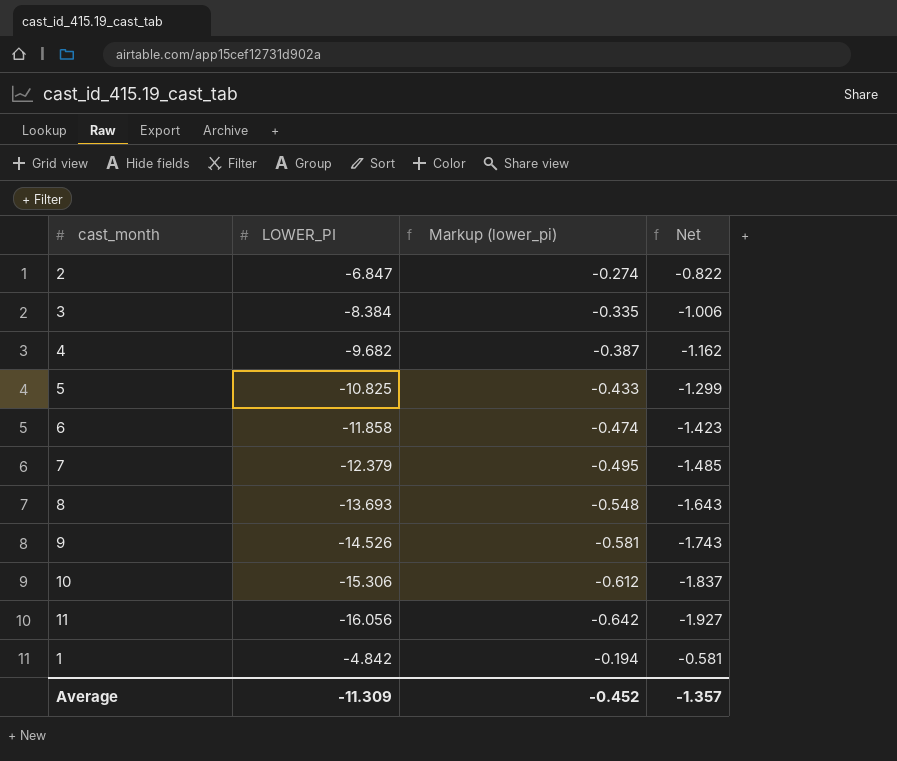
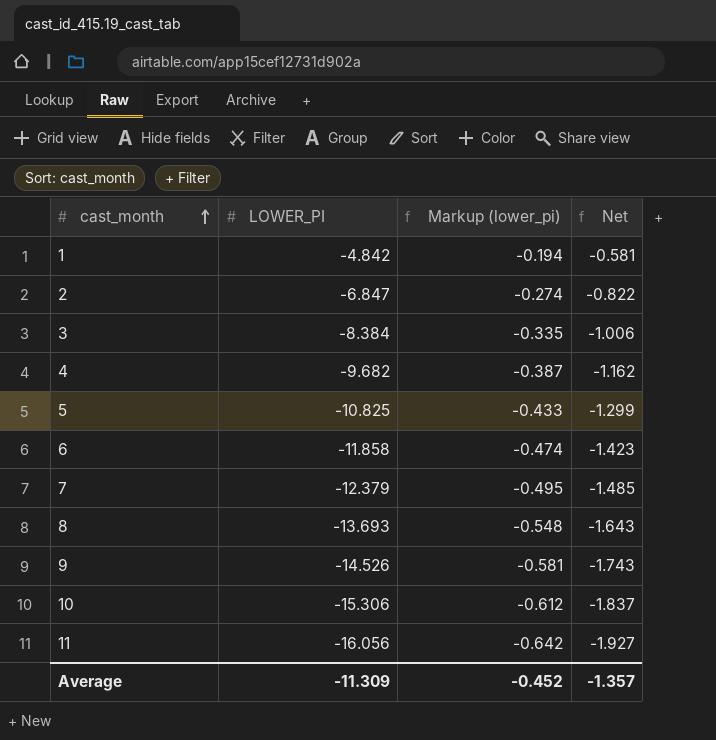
row order: none -> cast_month ascending

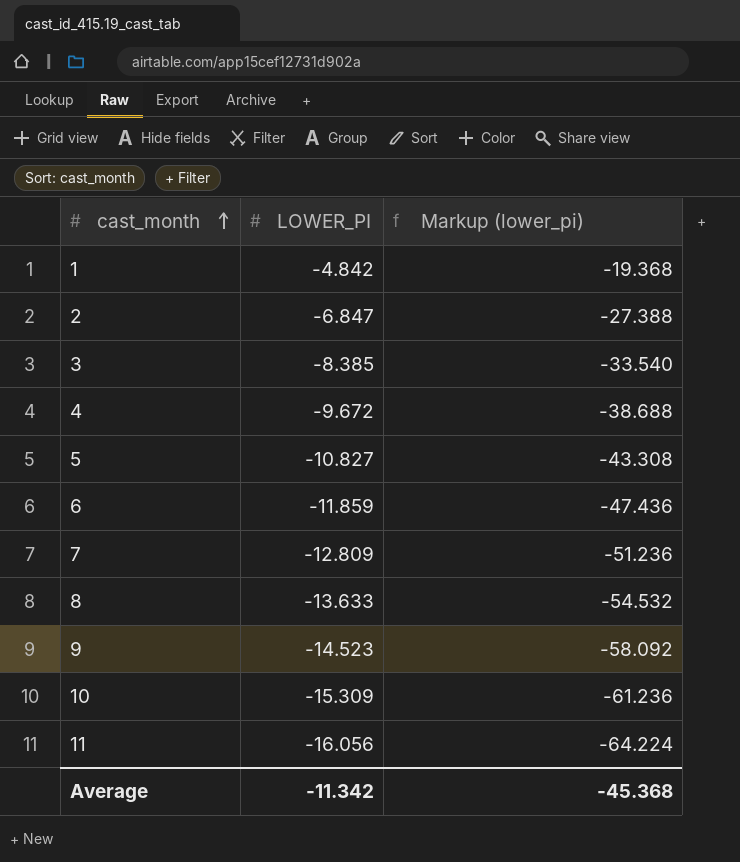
column Net | formula: [LOWER_PI] * 0.12 -> none
column Markup (lower_pi) | formula: [LOWER_PI] * 0.04 -> [LOWER_PI] * 4
3 | LOWER_PI: -8.384 -> -8.385
4 | LOWER_PI: -9.682 -> -9.672
5 | LOWER_PI: -10.825 -> -10.827
6 | LOWER_PI: -11.858 -> -11.859
7 | LOWER_PI: -12.379 -> -12.809
8 | LOWER_PI: -13.693 -> -13.633
9 | LOWER_PI: -14.526 -> -14.523
10 | LOWER_PI: -15.306 -> -15.309
Average | LOWER_PI: -11.309 -> -11.342
Average | Markup (lower_pi): -0.452 -> -45.368

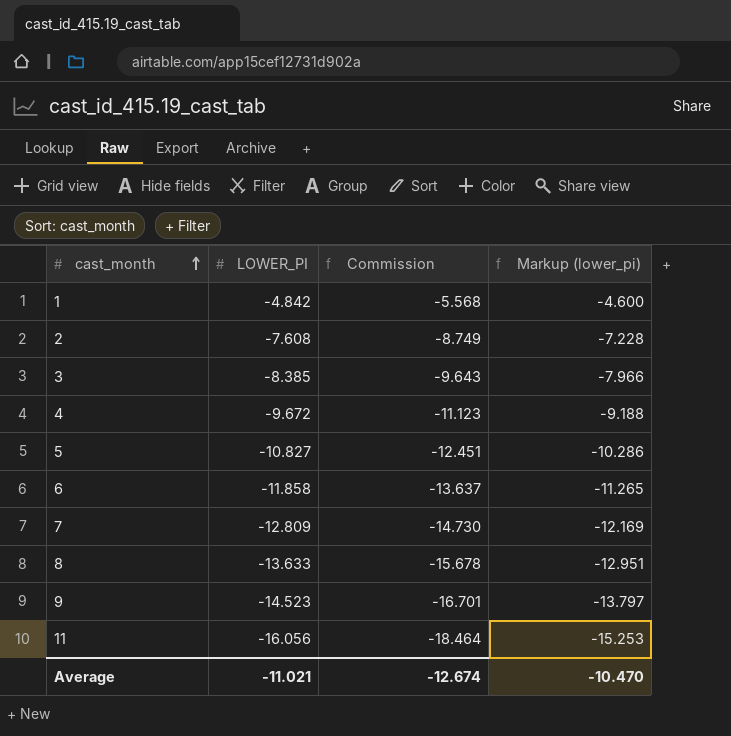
column Commission | formula: none -> [LOWER_PI] * 1.15
column Markup (lower_pi) | formula: [LOWER_PI] * 4 -> [LOWER_PI] * 0.95
row 10: -15.309 | -61.236 -> none
2 | LOWER_PI: -6.847 -> -7.608
6 | LOWER_PI: -11.859 -> -11.858
Average | LOWER_PI: -11.342 -> -11.021
Average | Markup (lower_pi): -45.368 -> -10.470

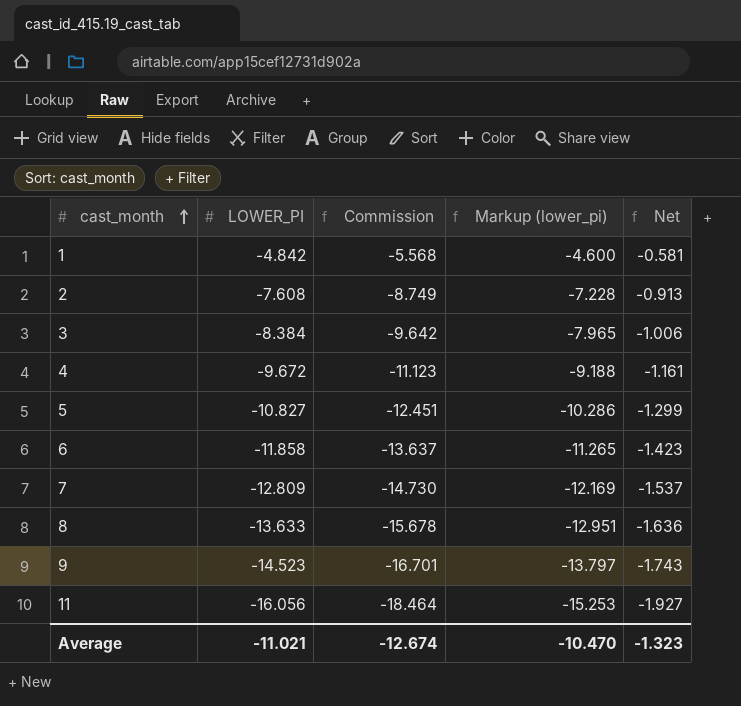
column Net | formula: none -> [LOWER_PI] * 0.12
3 | LOWER_PI: -8.385 -> -8.384
3 | Commission: -9.643 -> -9.642
3 | Markup (lower_pi): -7.966 -> -7.965

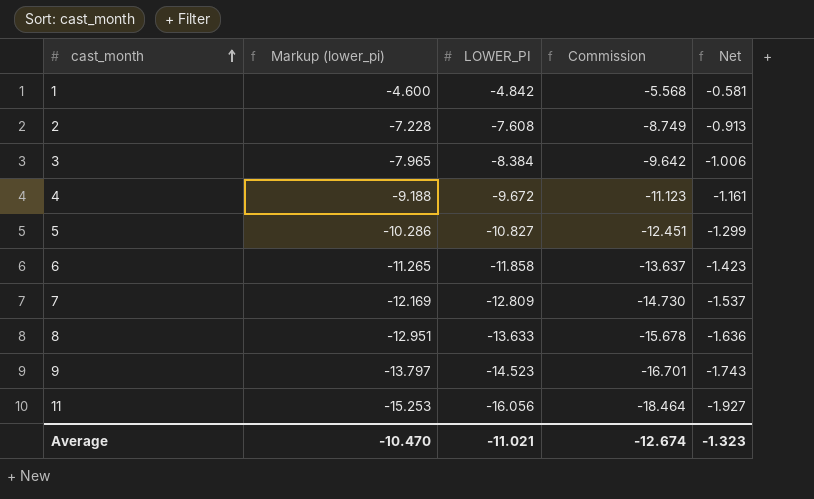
column Markup (lower_pi) | position: 4 -> 2

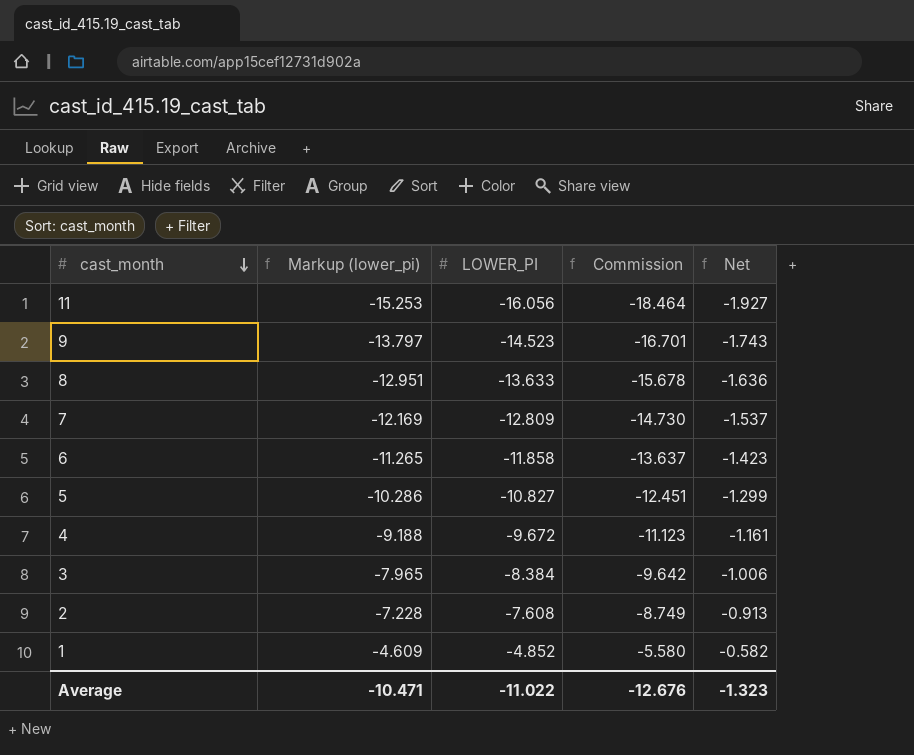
row order: cast_month ascending -> cast_month descending
1 | Markup (lower_pi): -4.600 -> -4.609
1 | LOWER_PI: -4.842 -> -4.852
1 | Commission: -5.568 -> -5.580
1 | Net: -0.581 -> -0.582
Average | Markup (lower_pi): -10.470 -> -10.471
Average | LOWER_PI: -11.021 -> -11.022
Average | Commission: -12.674 -> -12.676

